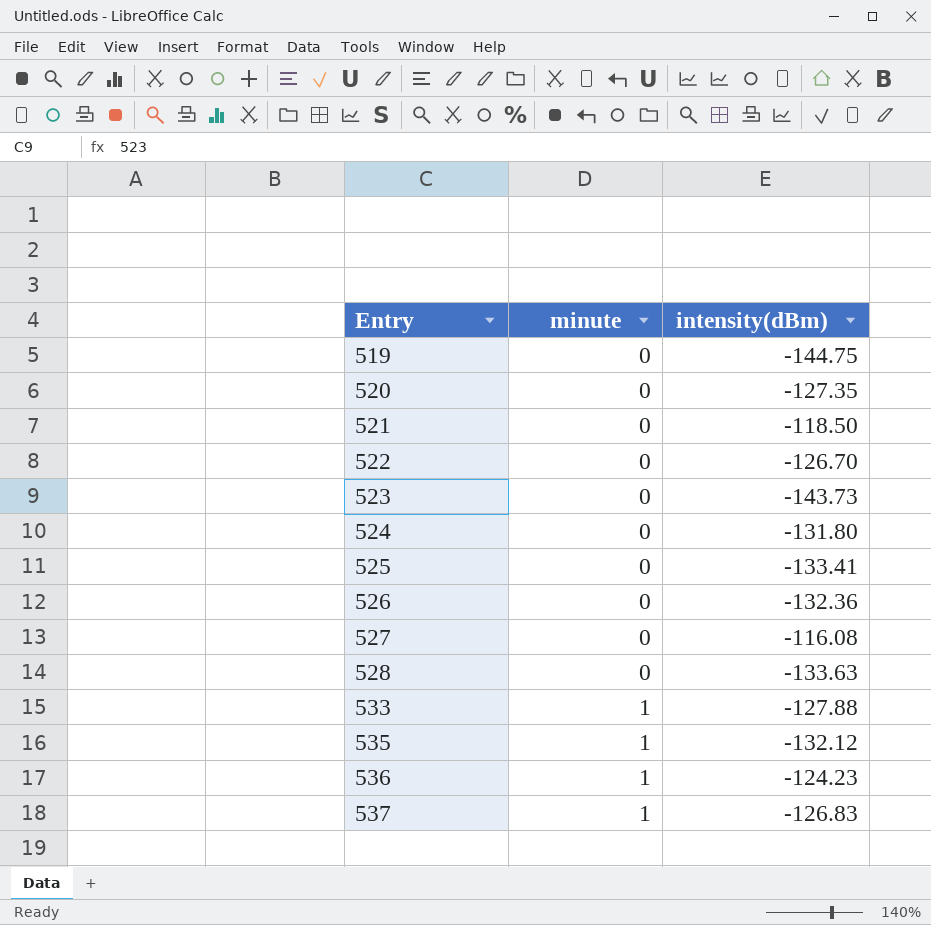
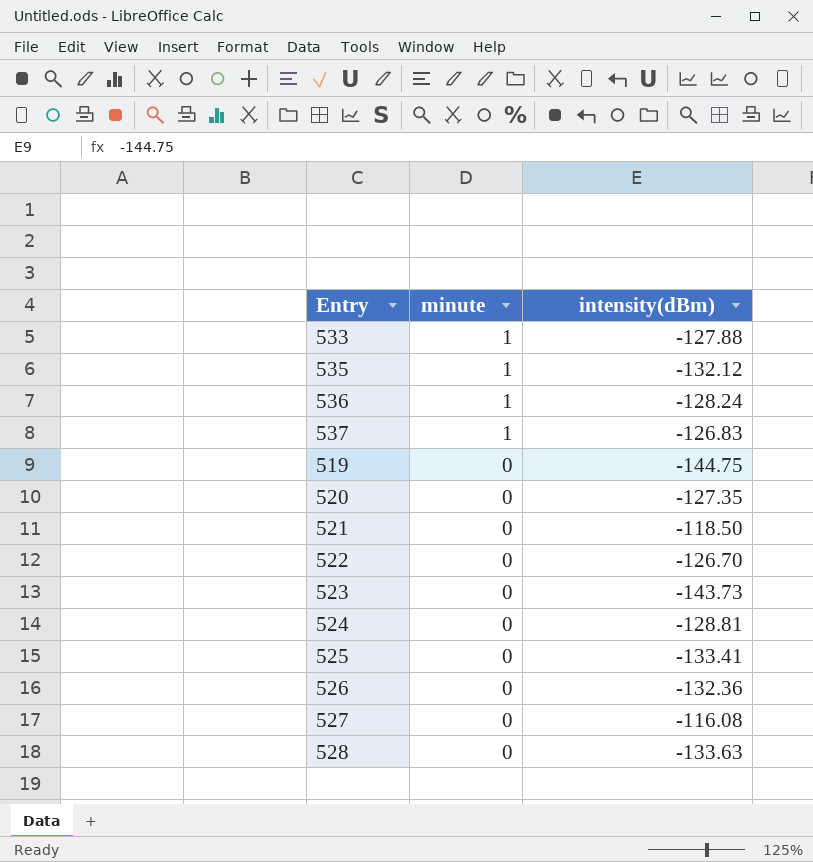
row order: Entry ascending -> minute descending
536 | intensity(dBm): -124.23 -> -128.24
524 | intensity(dBm): -131.80 -> -128.81

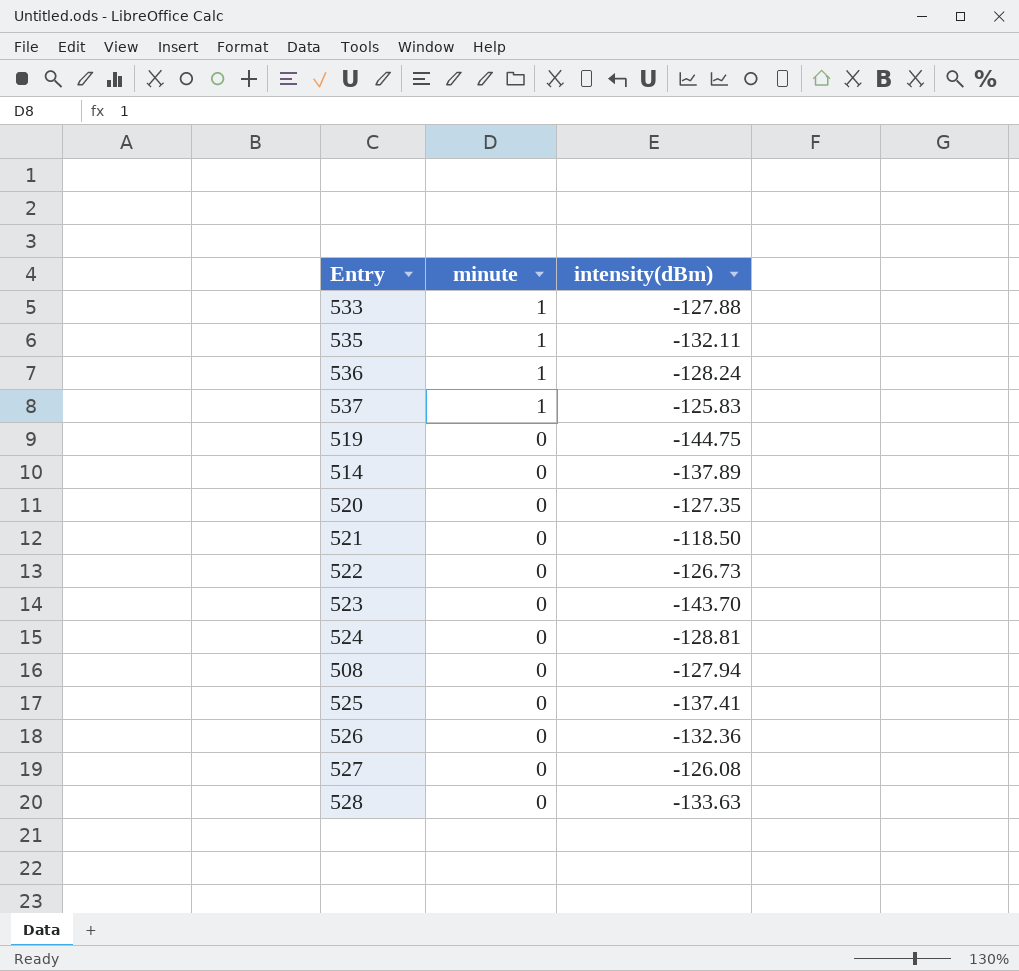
535 | intensity(dBm): -132.12 -> -132.11
537 | intensity(dBm): -126.83 -> -125.83
row 514: none -> 0 | -137.89
522 | intensity(dBm): -126.70 -> -126.73
523 | intensity(dBm): -143.73 -> -143.70
row 508: none -> 0 | -127.94
525 | intensity(dBm): -133.41 -> -137.41
527 | intensity(dBm): -116.08 -> -126.08

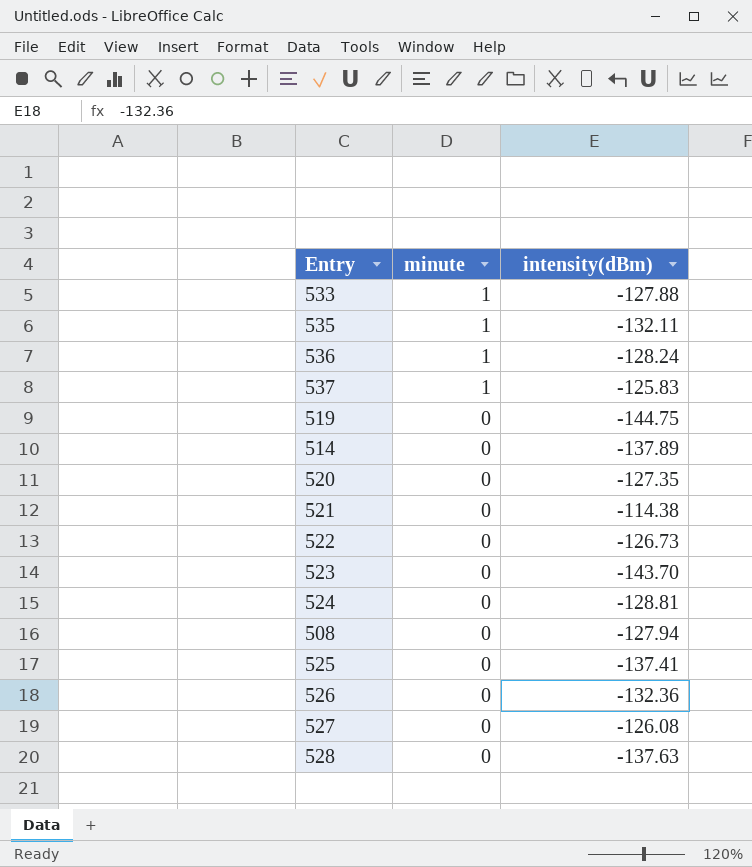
521 | intensity(dBm): -118.50 -> -114.38
528 | intensity(dBm): -133.63 -> -137.63

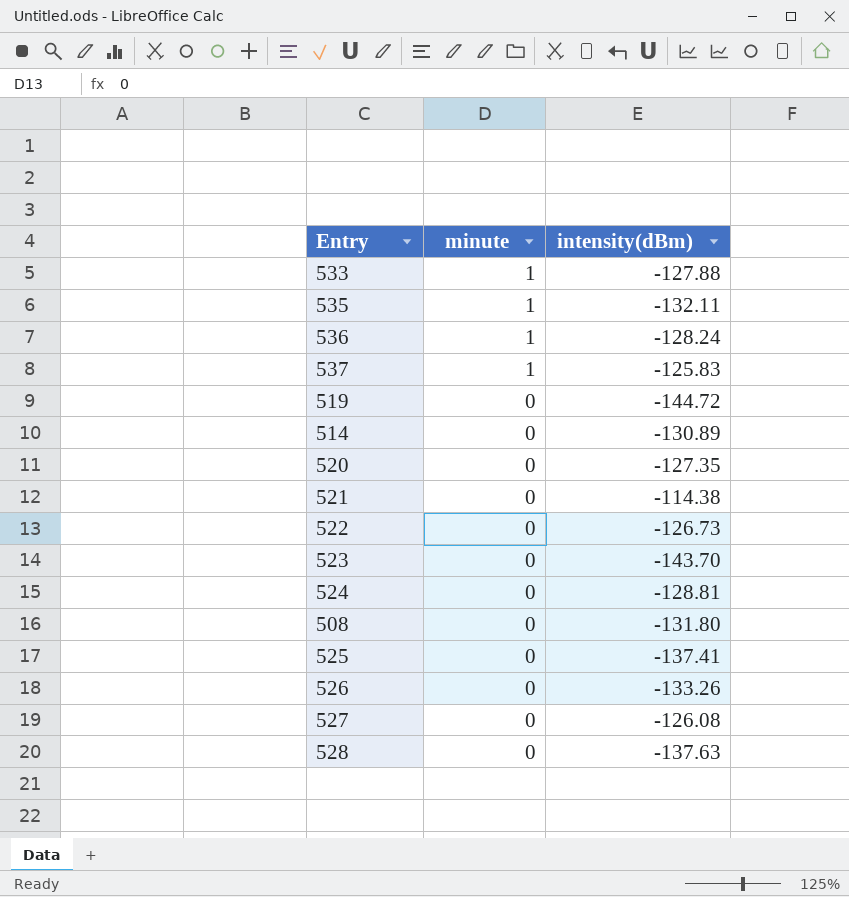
519 | intensity(dBm): -144.75 -> -144.72
514 | intensity(dBm): -137.89 -> -130.89
508 | intensity(dBm): -127.94 -> -131.80
526 | intensity(dBm): -132.36 -> -133.26

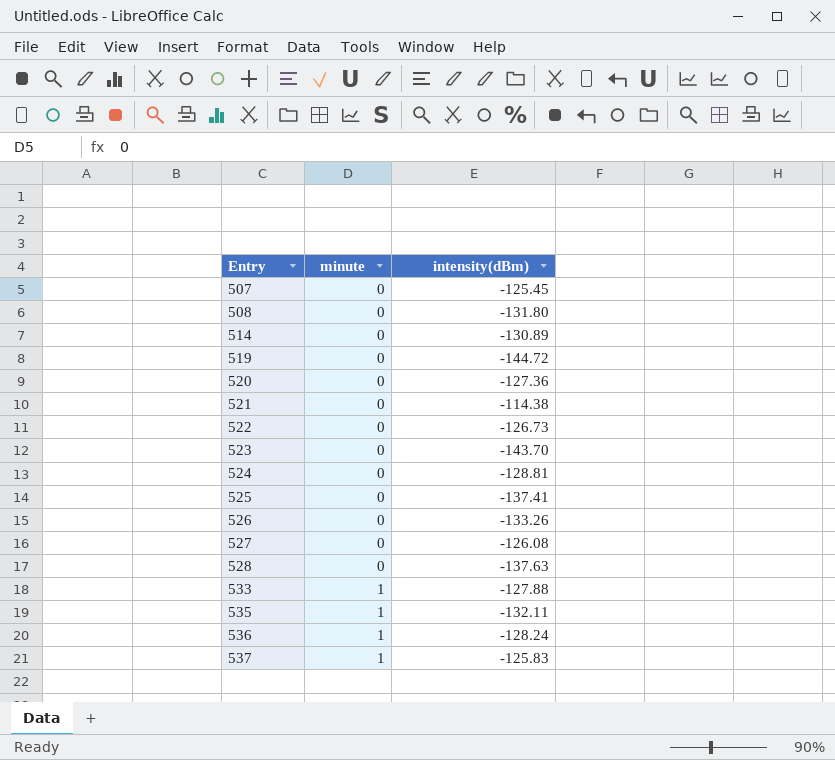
row order: minute descending -> Entry ascending
row 507: none -> 0 | -125.45
520 | intensity(dBm): -127.35 -> -127.36

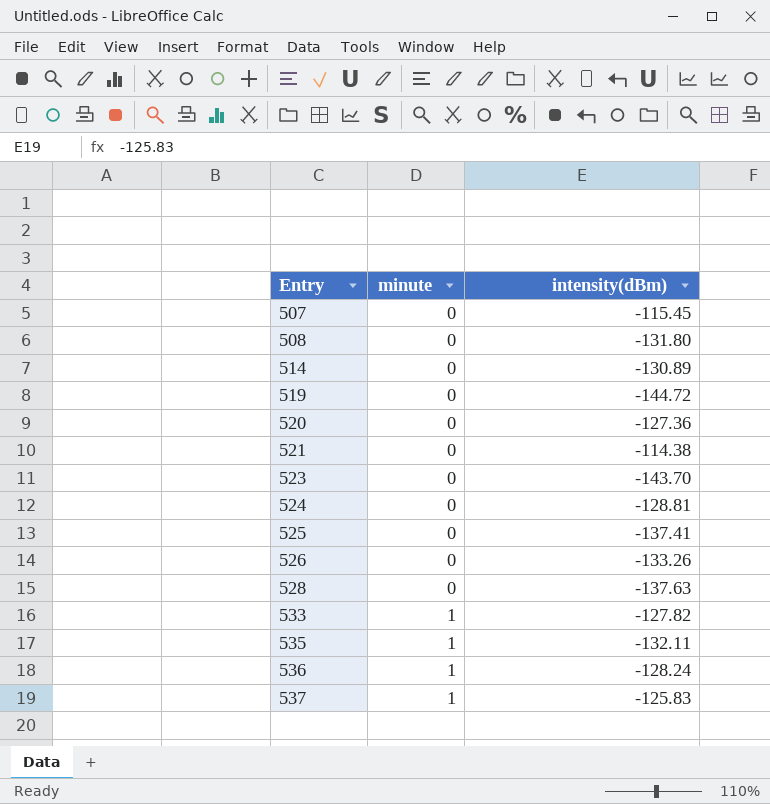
row 522: 0 | -126.73 -> none
row 527: 0 | -126.08 -> none
507 | intensity(dBm): -125.45 -> -115.45
533 | intensity(dBm): -127.88 -> -127.82

